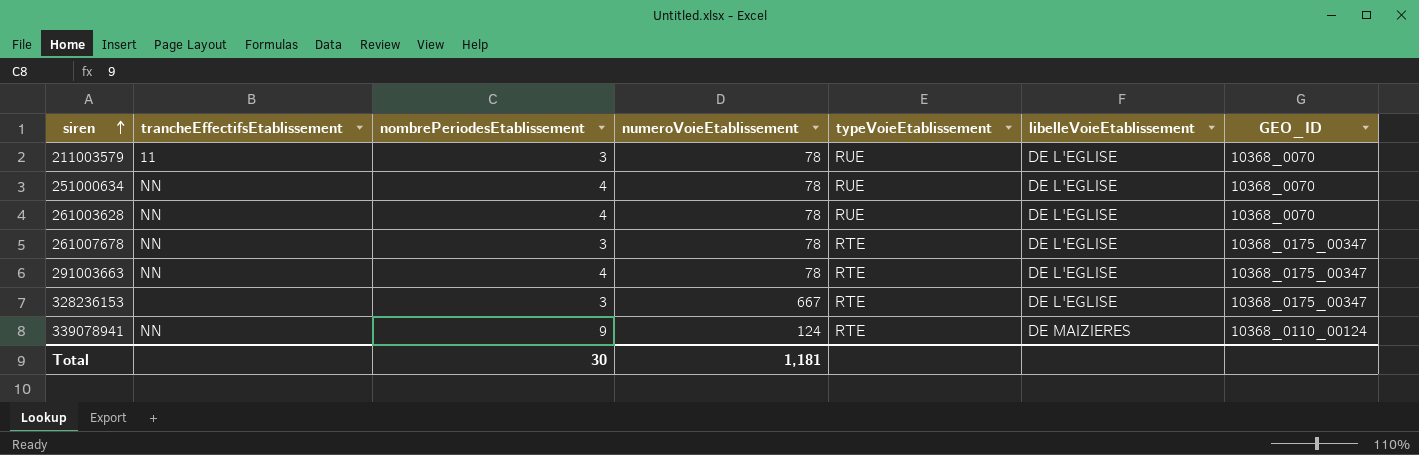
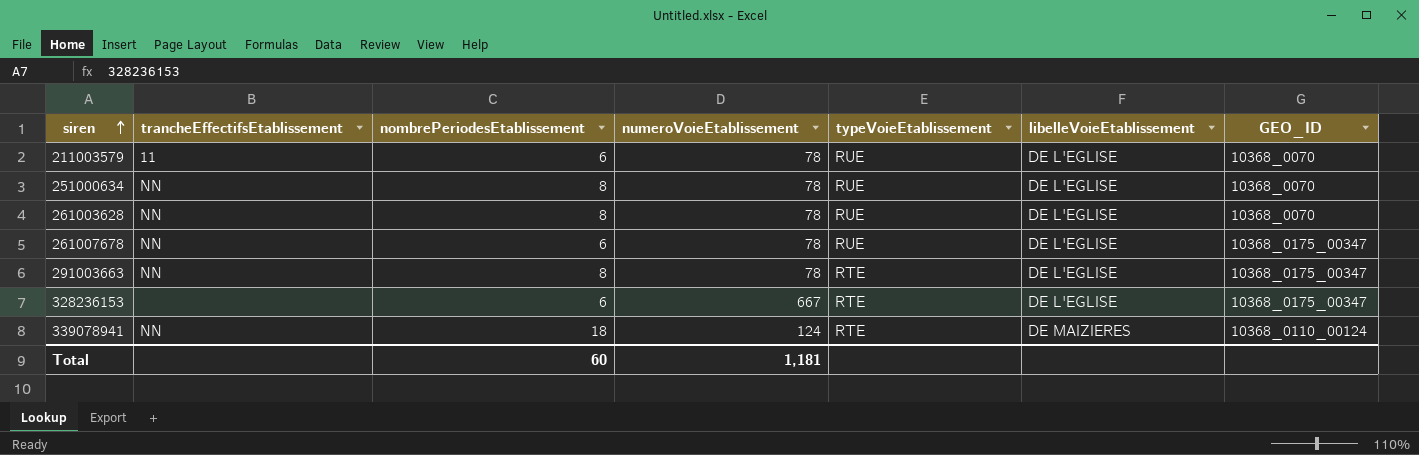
211003579 | nombrePeriodesEtablissement: 3 -> 6
251000634 | nombrePeriodesEtablissement: 4 -> 8
261003628 | nombrePeriodesEtablissement: 4 -> 8
261007678 | nombrePeriodesEtablissement: 3 -> 6
261007678 | typeVoieEtablissement: RTE -> RUE
291003663 | nombrePeriodesEtablissement: 4 -> 8
328236153 | nombrePeriodesEtablissement: 3 -> 6
339078941 | nombrePeriodesEtablissement: 9 -> 18
Total | nombrePeriodesEtablissement: 30 -> 60

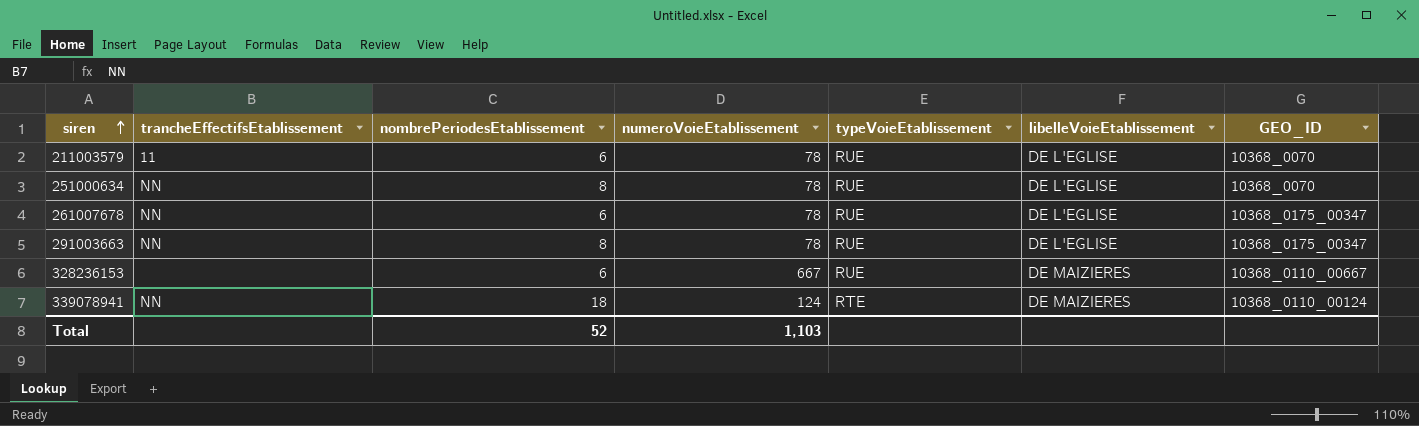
row 261003628: NN | 8 | 78 | RUE | DE L'EGLISE | 10368_0070 -> none
291003663 | typeVoieEtablissement: RTE -> RUE
328236153 | typeVoieEtablissement: RTE -> RUE
328236153 | libelleVoieEtablissement: DE L'EGLISE -> DE MAIZIERES
328236153 | GEO_ID: 10368_0175_00347 -> 10368_0110_00667
Total | nombrePeriodesEtablissement: 60 -> 52
Total | numeroVoieEtablissement: 1,181 -> 1,103

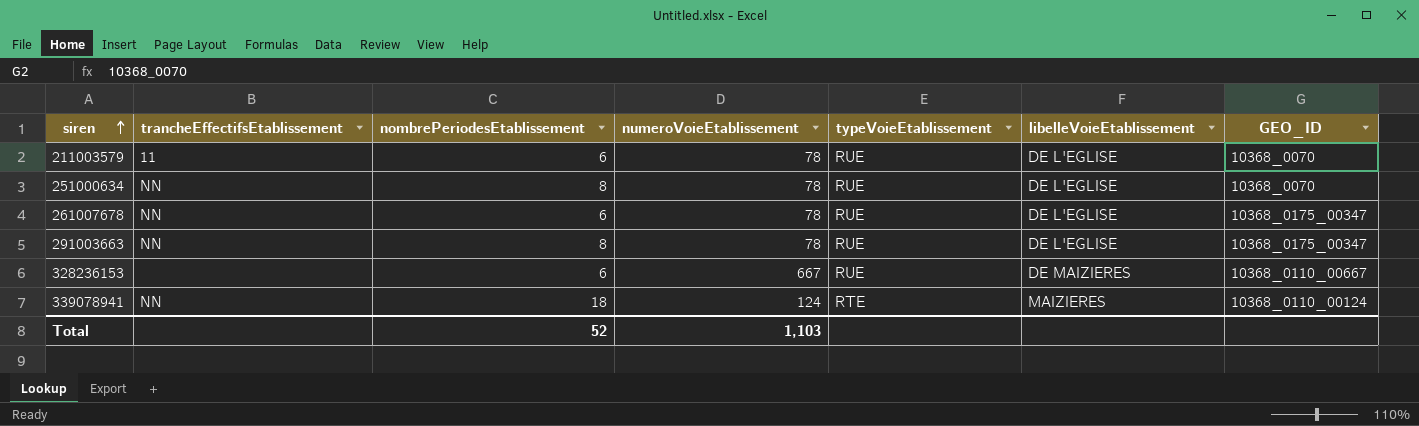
339078941 | libelleVoieEtablissement: DE MAIZIERES -> MAIZIERES

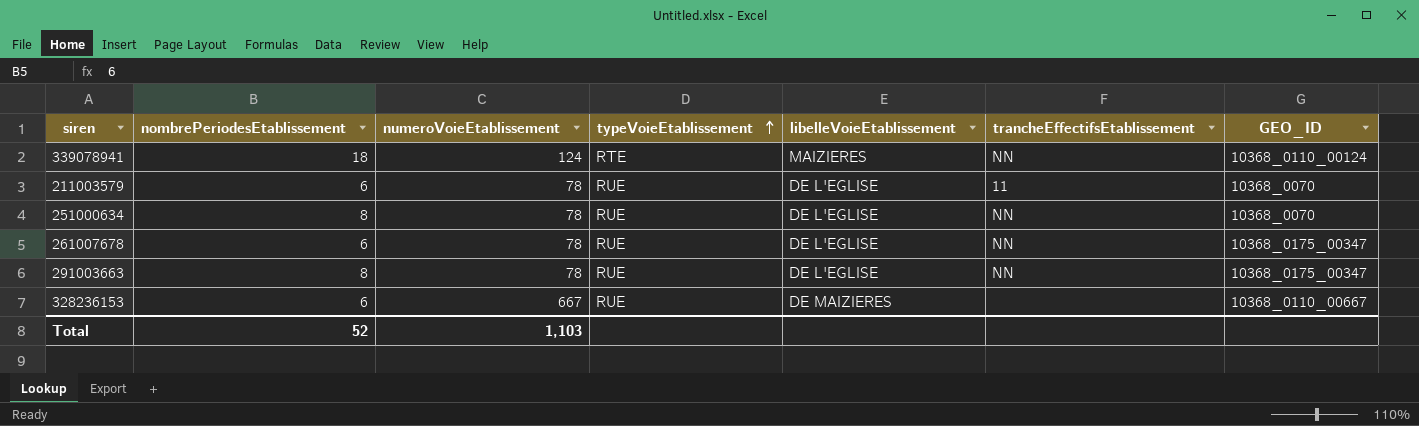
row order: siren ascending -> typeVoieEtablissement ascending
column trancheEffectifsEtablissement | position: 2 -> 6

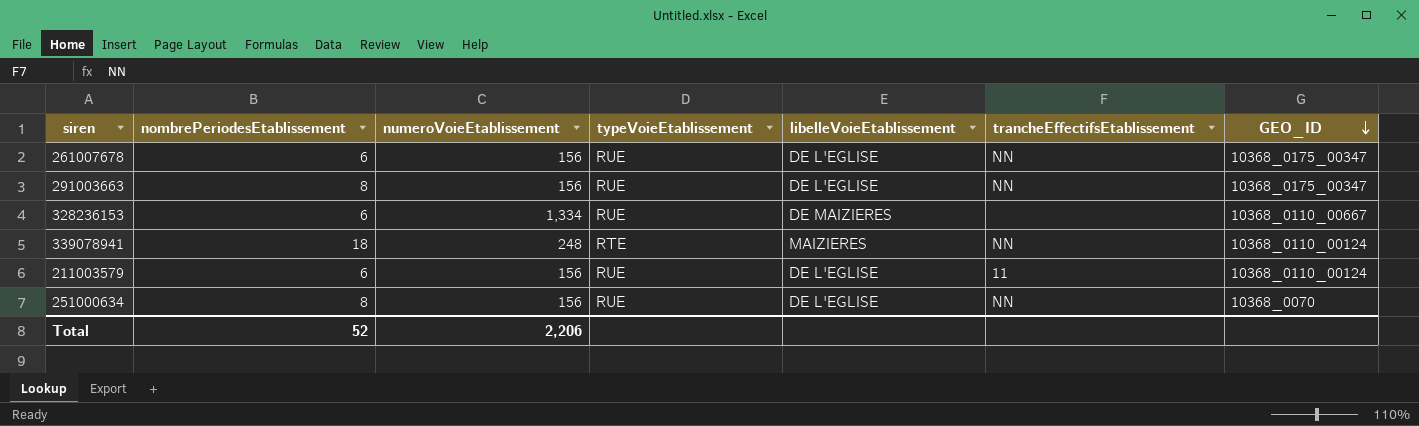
row order: typeVoieEtablissement ascending -> GEO_ID descending
261007678 | numeroVoieEtablissement: 78 -> 156
291003663 | numeroVoieEtablissement: 78 -> 156
328236153 | numeroVoieEtablissement: 667 -> 1,334
339078941 | numeroVoieEtablissement: 124 -> 248
211003579 | numeroVoieEtablissement: 78 -> 156
211003579 | GEO_ID: 10368_0070 -> 10368_0110_00124
251000634 | numeroVoieEtablissement: 78 -> 156
Total | numeroVoieEtablissement: 1,103 -> 2,206

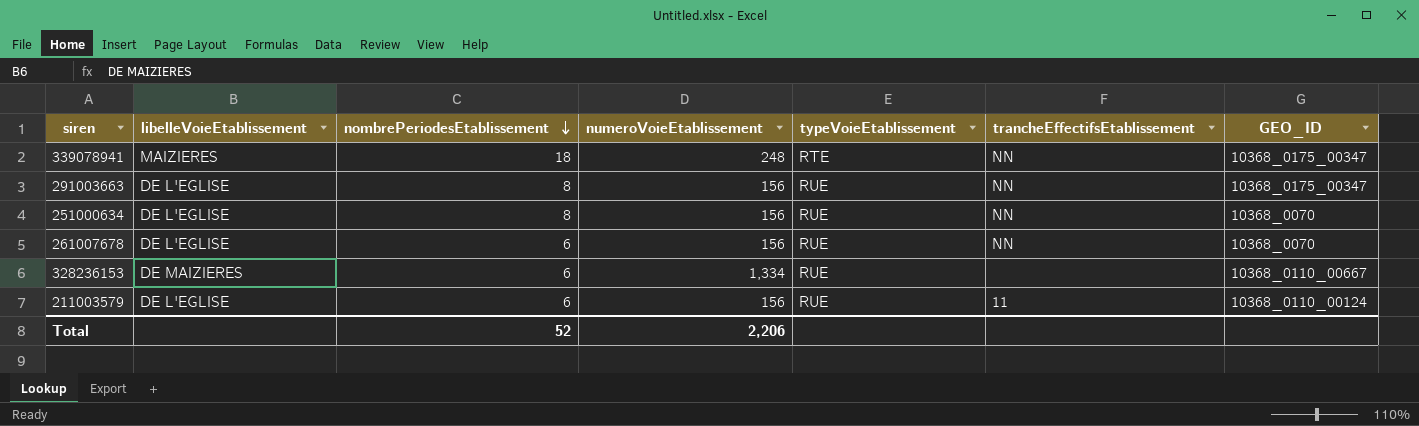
row order: GEO_ID descending -> nombrePeriodesEtablissement descending
column libelleVoieEtablissement | position: 5 -> 2
339078941 | GEO_ID: 10368_0110_00124 -> 10368_0175_00347
261007678 | GEO_ID: 10368_0175_00347 -> 10368_0070

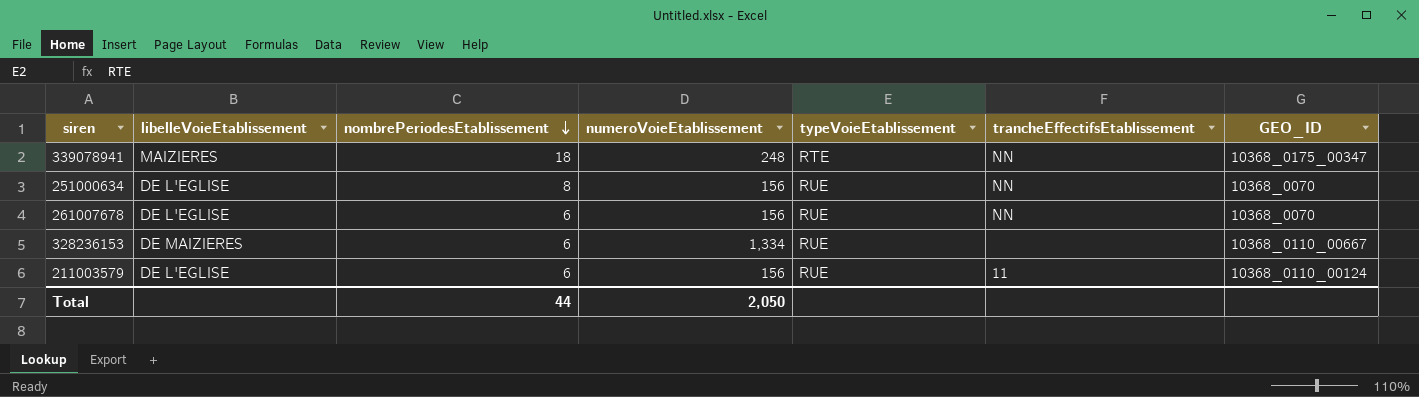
row 291003663: DE L'EGLISE | 8 | 156 | RUE | NN | 10368_0175_00347 -> none
Total | nombrePeriodesEtablissement: 52 -> 44
Total | numeroVoieEtablissement: 2,206 -> 2,050

